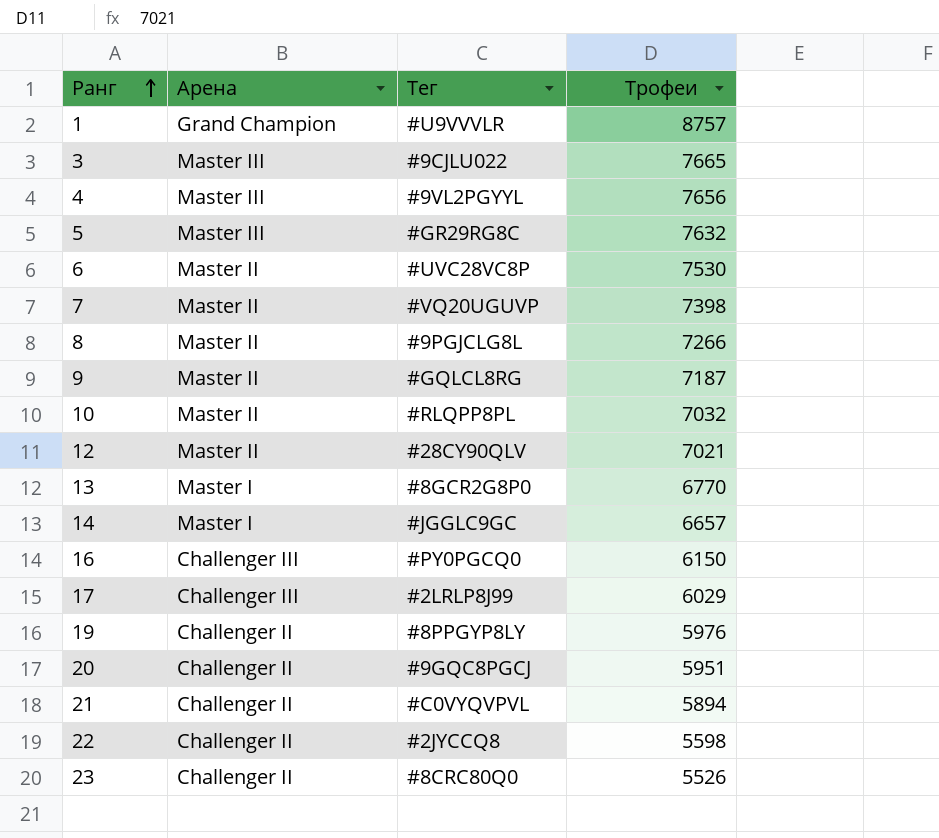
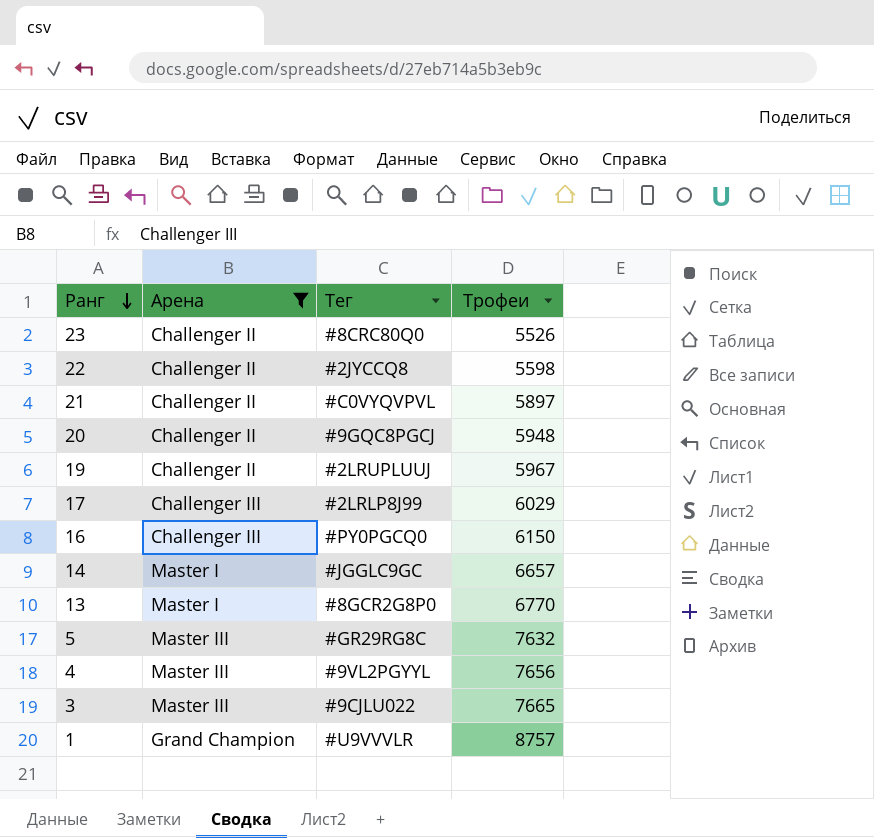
filter: none -> Арена != Master II
row order: Ранг ascending -> Ранг descending
21 | Трофеи: 5894 -> 5897
20 | Трофеи: 5951 -> 5948
19 | Тег: #8PPGYP8LY -> #2LRUPLUUJ
19 | Трофеи: 5976 -> 5967

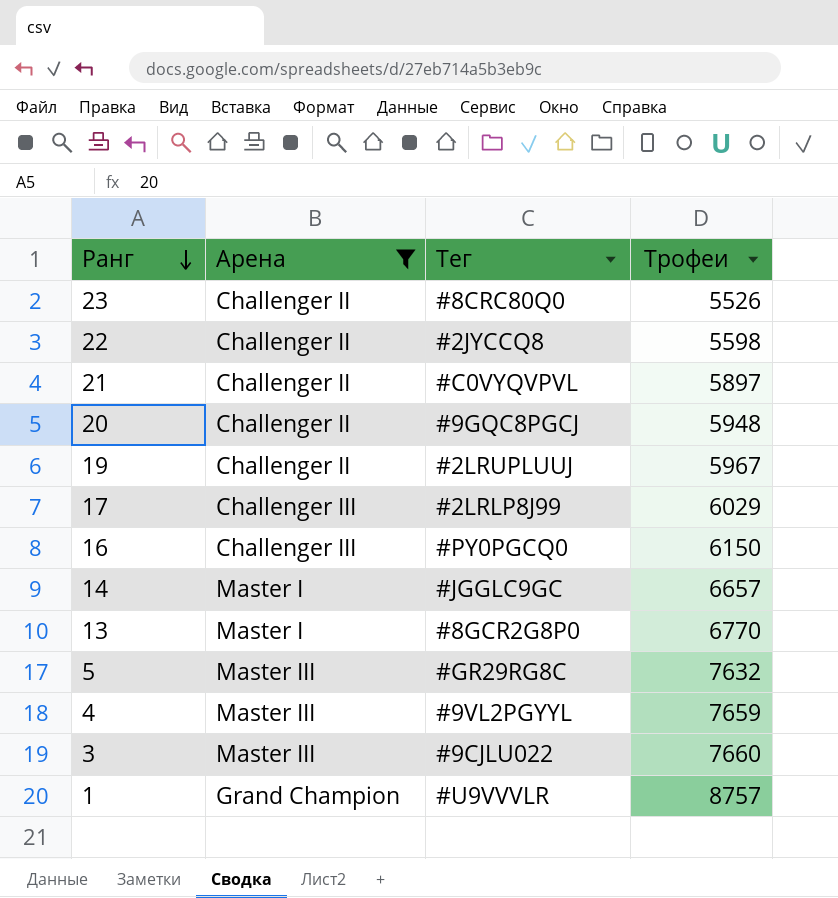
4 | Трофеи: 7656 -> 7659
3 | Трофеи: 7665 -> 7660

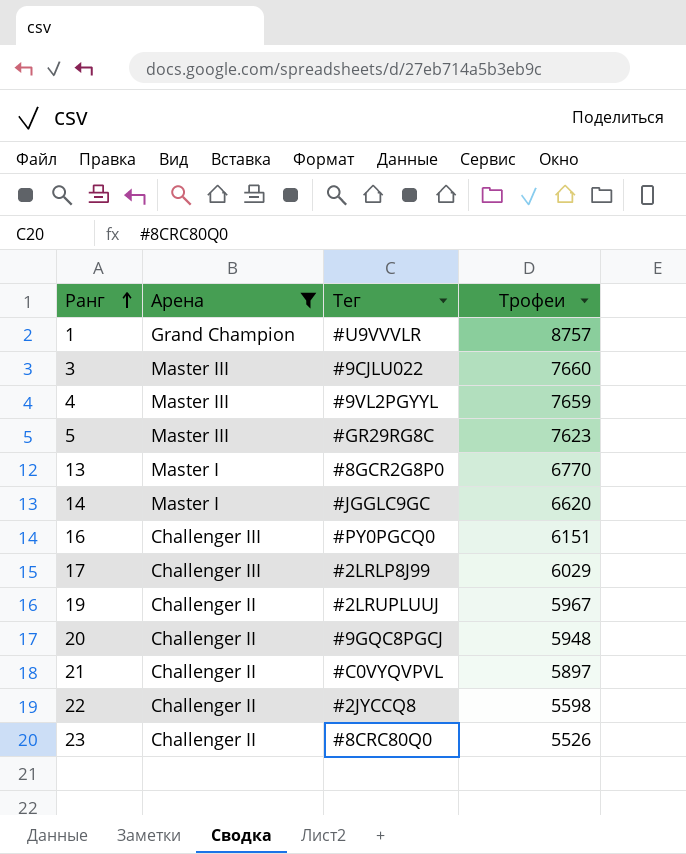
row order: Ранг descending -> Ранг ascending
5 | Трофеи: 7632 -> 7623
14 | Трофеи: 6657 -> 6620
16 | Трофеи: 6150 -> 6151

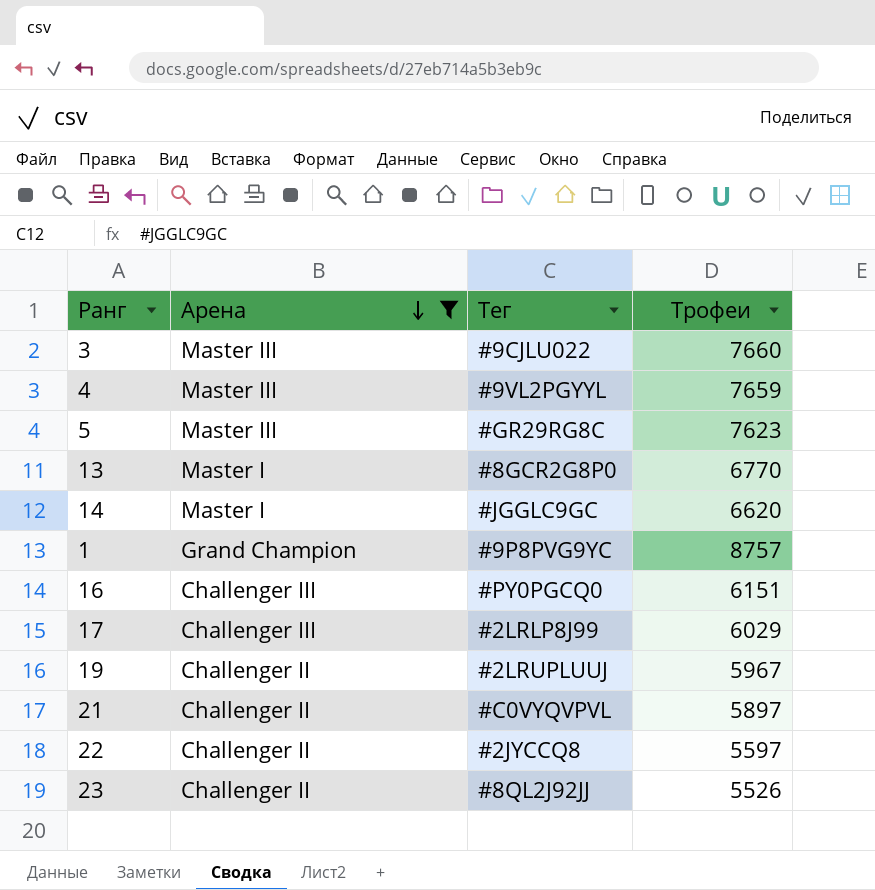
row order: Ранг ascending -> Арена descending
row 20: Challenger II | #9GQC8PGCJ | 5948 -> none
1 | Тег: #U9VVVLR -> #9P8PVG9YC
22 | Трофеи: 5598 -> 5597
23 | Тег: #8CRC80Q0 -> #8QL2J92JJ

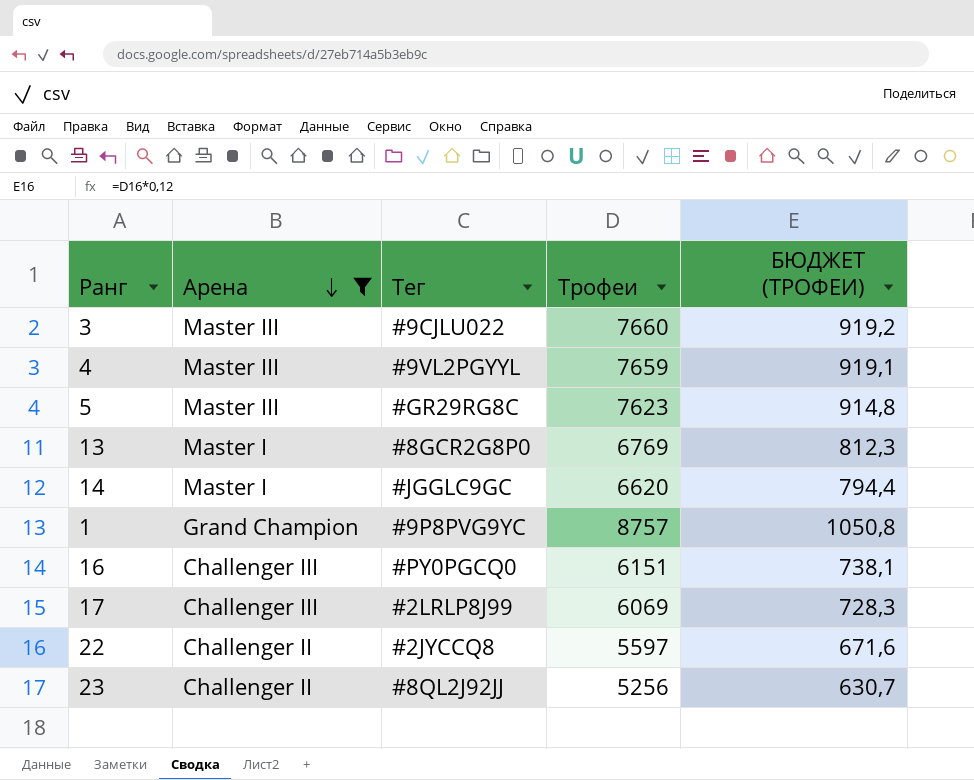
column БЮДЖЕТ (ТРОФЕИ) | formula: none -> [Трофеи] * 0,12
row 19: Challenger II | #2LRUPLUUJ | 5967 -> none
row 21: Challenger II | #C0VYQVPVL | 5897 -> none
13 | Трофеи: 6770 -> 6769
17 | Трофеи: 6029 -> 6069
23 | Трофеи: 5526 -> 5256

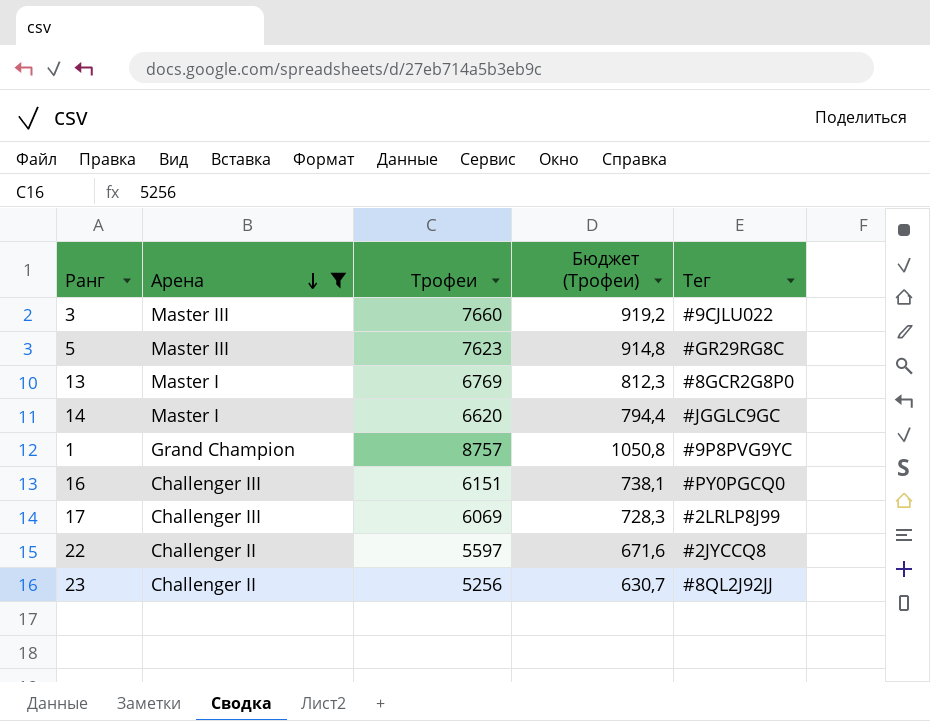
column name: БЮДЖЕТ (ТРОФЕИ) -> Бюджет (Трофеи)
column Тег | position: 3 -> 5
row 4: Master III | #9VL2PGYYL | 7659 | 919,1 -> none

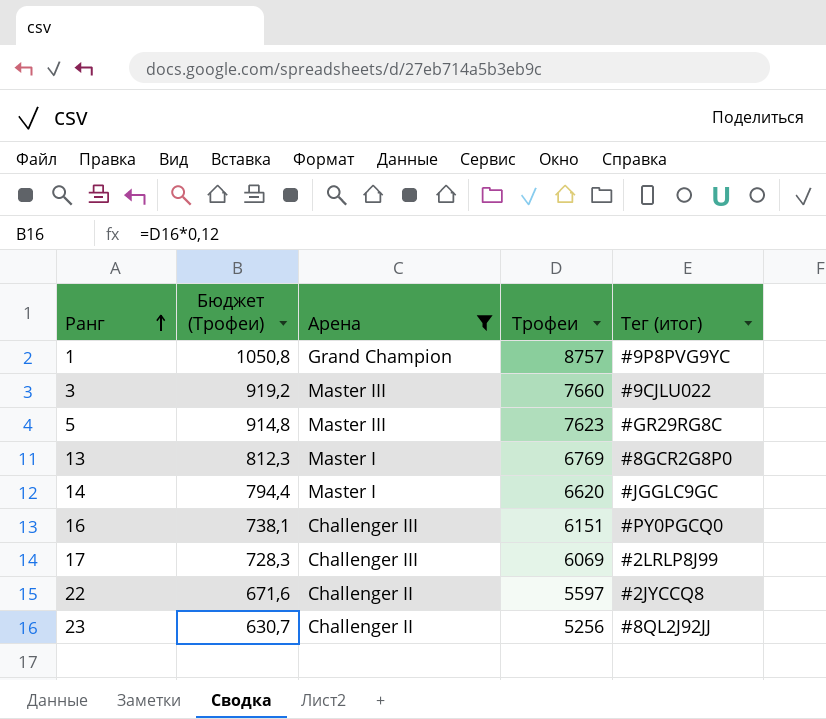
row order: Арена descending -> Ранг ascending
column Бюджет (Трофеи) | position: 4 -> 2
column name: Тег -> Тег (итог)

